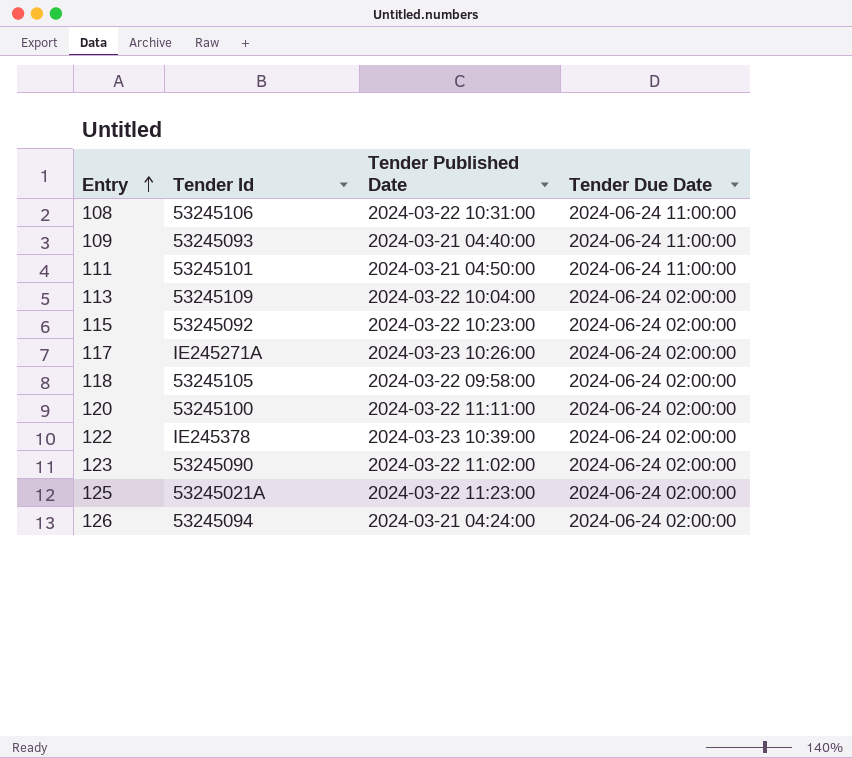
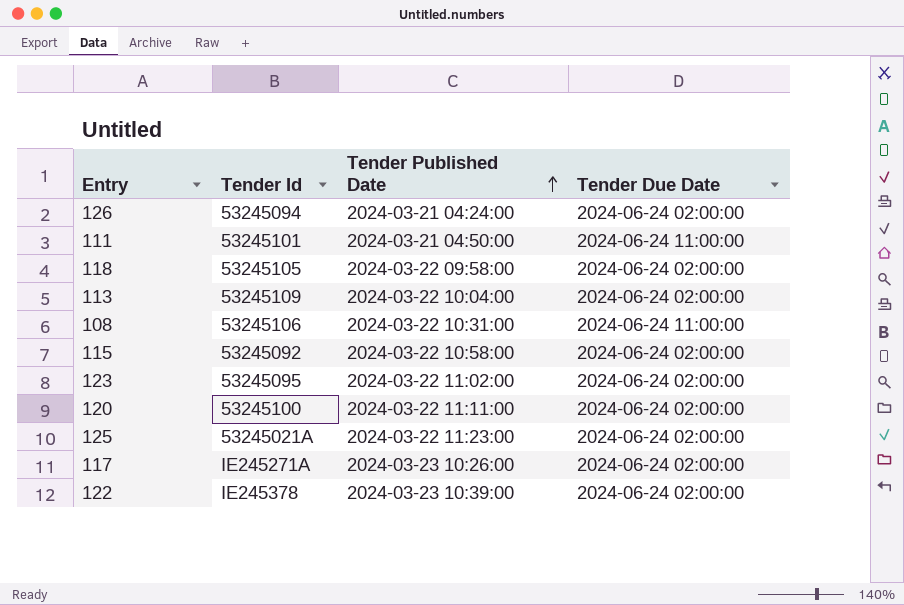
row order: Entry ascending -> Tender Published Date ascending
row 109: 53245093 | 2024-03-21 04:40:00 | 2024-06-24 11:00:00 -> none
115 | Tender Published Date: 2024-03-22 10:23:00 -> 2024-03-22 10:58:00
123 | Tender Id: 53245090 -> 53245095

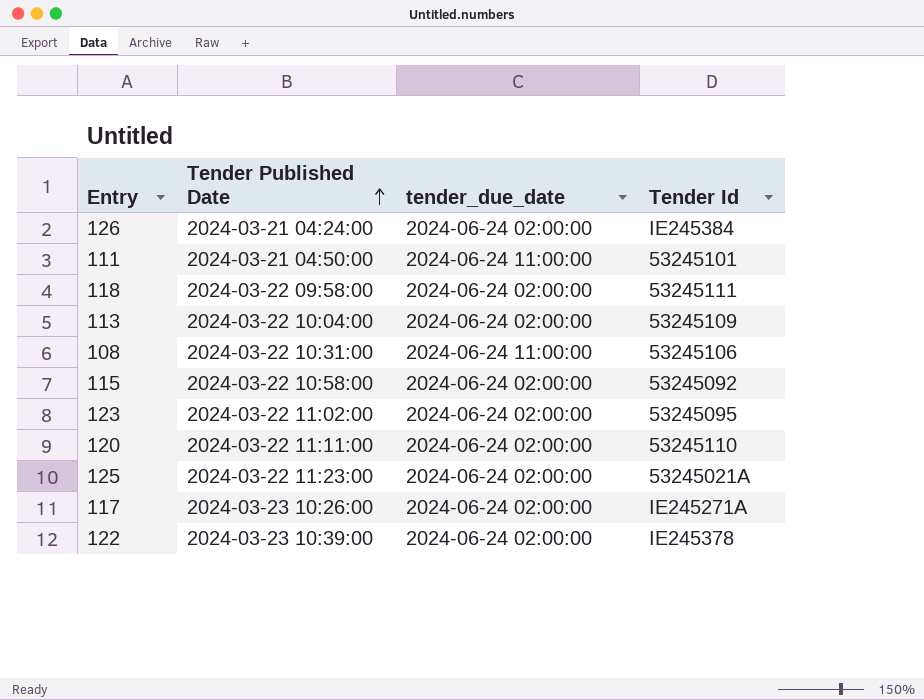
column name: Tender Due Date -> tender_due_date
column Tender Id | position: 2 -> 4
126 | Tender Id: 53245094 -> IE245384
118 | Tender Id: 53245105 -> 53245111
120 | Tender Id: 53245100 -> 53245110

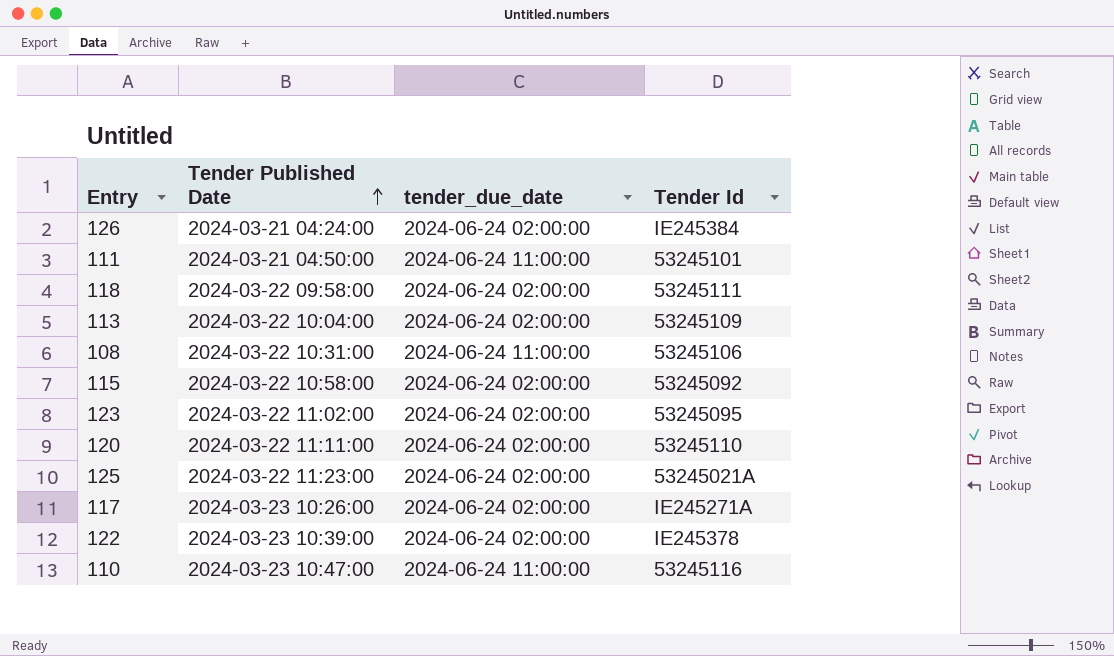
row 110: none -> 2024-03-23 10:47:00 | 2024-06-24 11:00:00 | 53245116

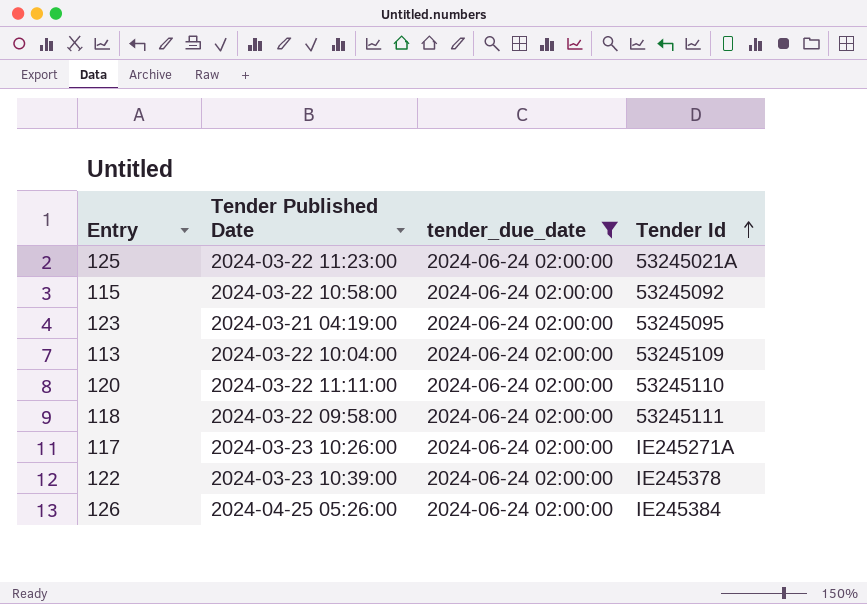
filter: none -> tender_due_date = 2024-06-24 02:00:00
row order: Tender Published Date ascending -> Tender Id ascending
123 | Tender Published Date: 2024-03-22 11:02:00 -> 2024-03-21 04:19:00
126 | Tender Published Date: 2024-03-21 04:24:00 -> 2024-04-25 05:26:00

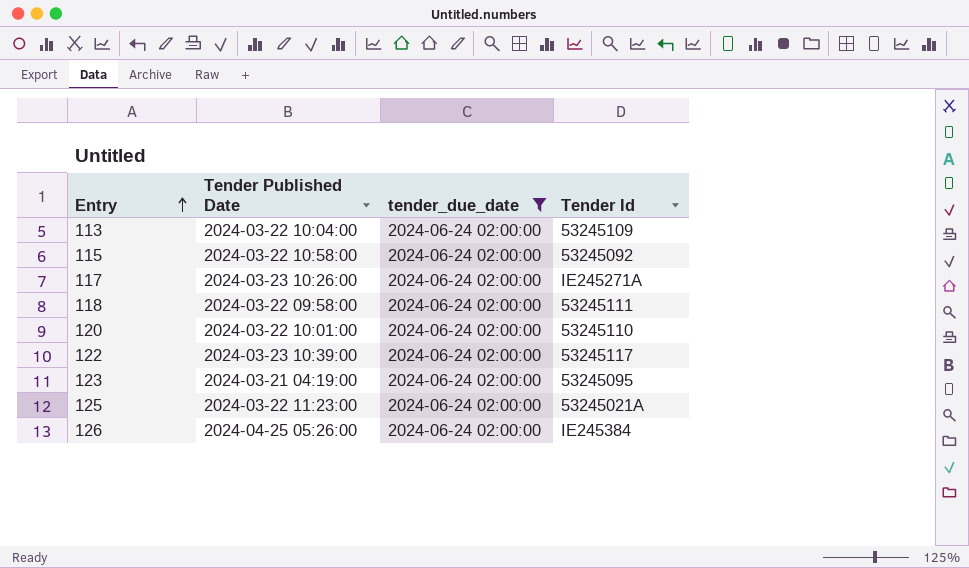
row order: Tender Id ascending -> Entry ascending
120 | Tender Published Date: 2024-03-22 11:11:00 -> 2024-03-22 10:01:00
122 | Tender Id: IE245378 -> 53245117

